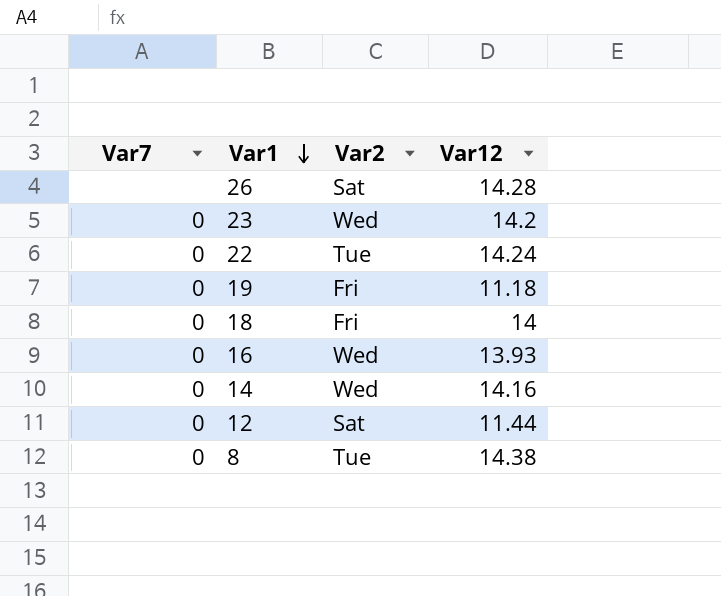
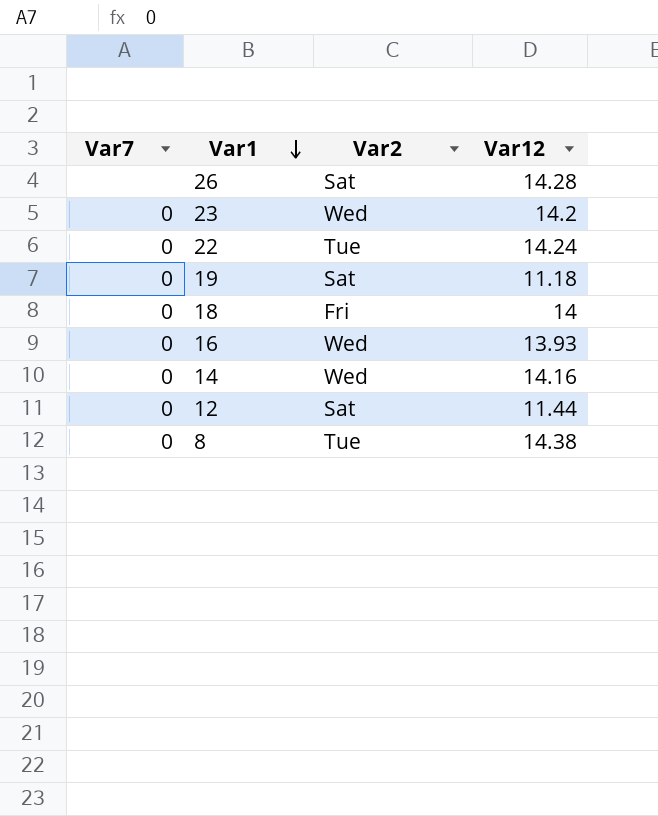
19 | Var2: Fri -> Sat

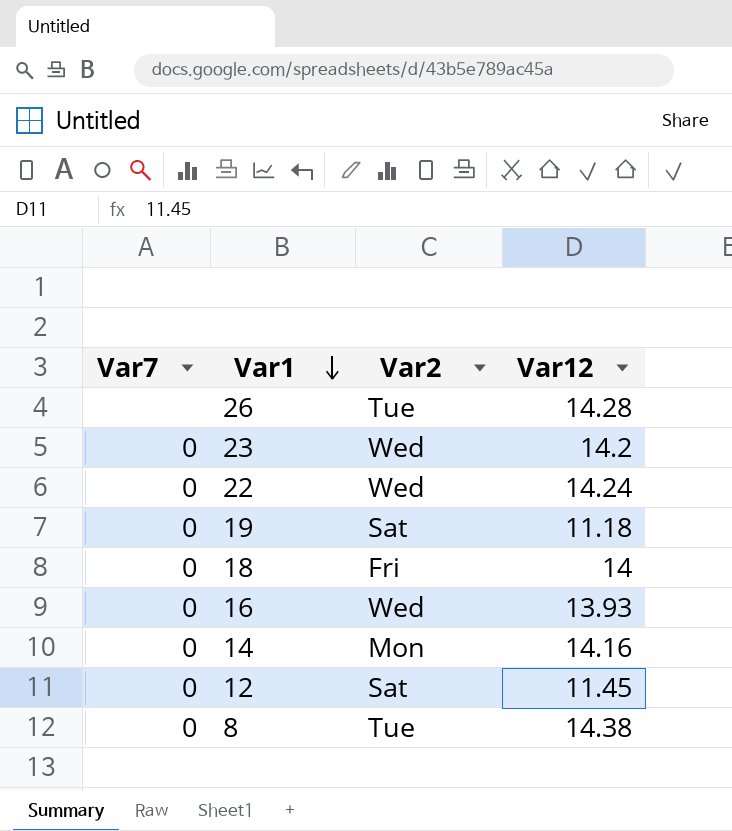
26 | Var2: Sat -> Tue
22 | Var2: Tue -> Wed
14 | Var2: Wed -> Mon
12 | Var12: 11.44 -> 11.45

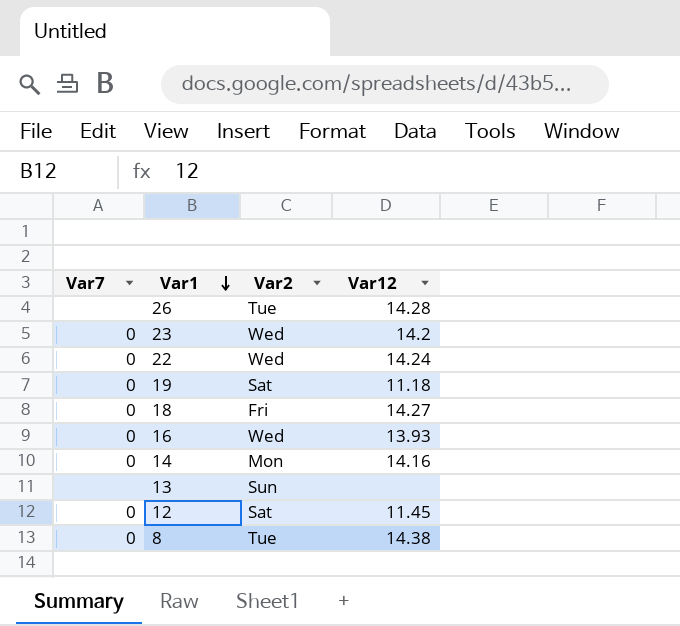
18 | Var12: 14 -> 14.27
row 13: none -> none | Sun | none

